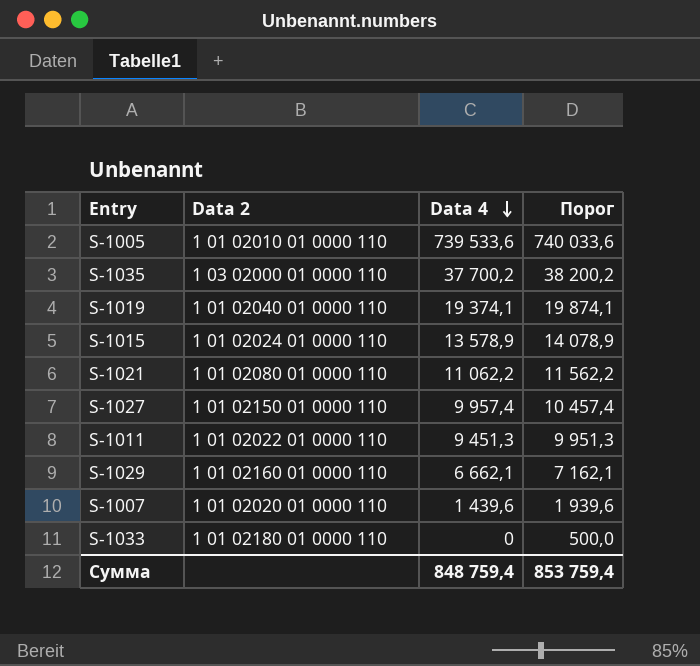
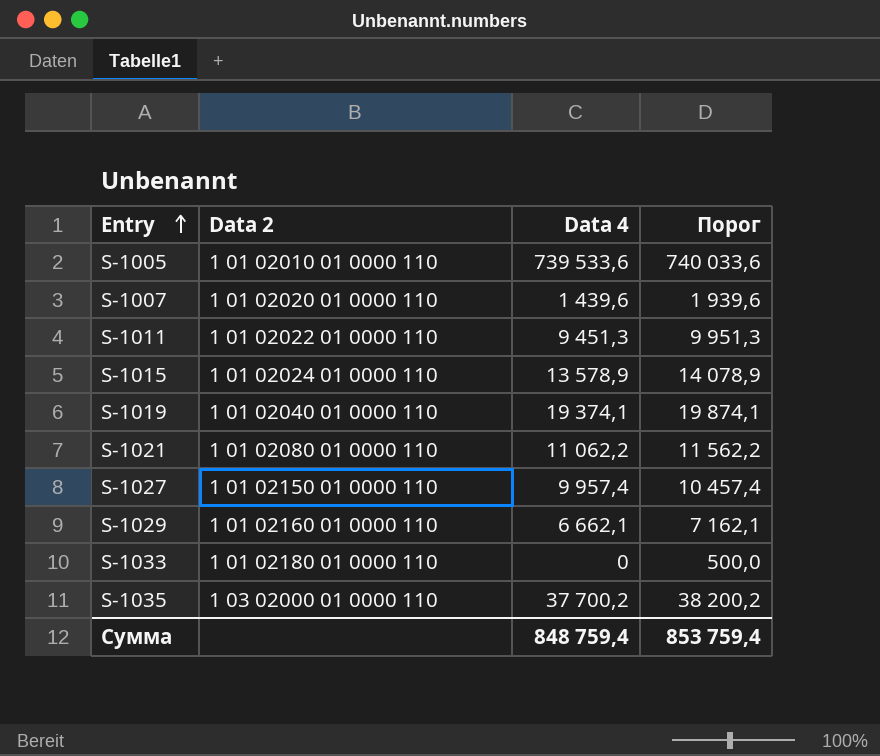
row order: Data 4 descending -> Entry ascending

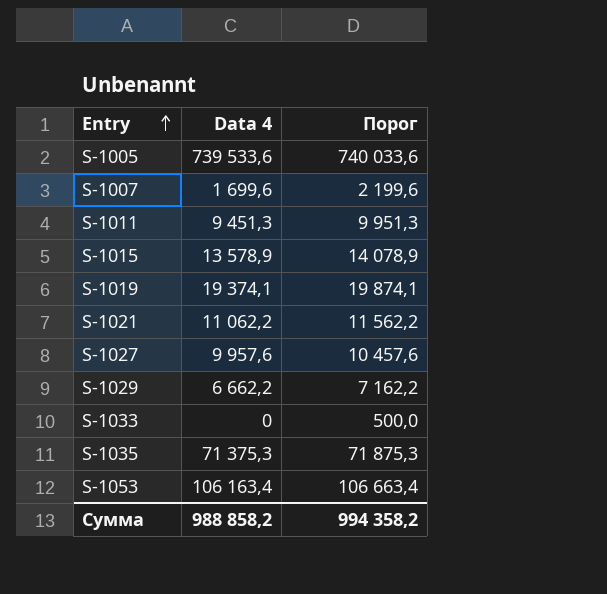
column Data 2 | position: 2 -> none
S-1007 | Data 4: 1 439,6 -> 1 699,6
S-1007 | Порог: 1 939,6 -> 2 199,6
S-1027 | Data 4: 9 957,4 -> 9 957,6
S-1027 | Порог: 10 457,4 -> 10 457,6
S-1029 | Data 4: 6 662,1 -> 6 662,2
S-1029 | Порог: 7 162,1 -> 7 162,2
S-1035 | Data 4: 37 700,2 -> 71 375,3
S-1035 | Порог: 38 200,2 -> 71 875,3
row S-1053: none -> 106 163,4 | 106 663,4
Сумма | Data 4: 848 759,4 -> 988 858,2
Сумма | Порог: 853 759,4 -> 994 358,2

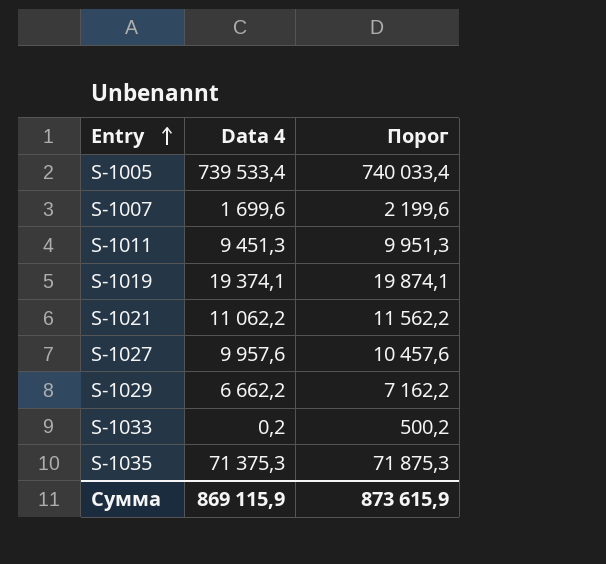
row S-1015: 13 578,9 | 14 078,9 -> none
row S-1053: 106 163,4 | 106 663,4 -> none
S-1005 | Data 4: 739 533,6 -> 739 533,4
S-1005 | Порог: 740 033,6 -> 740 033,4
S-1033 | Data 4: 0 -> 0,2
S-1033 | Порог: 500,0 -> 500,2
Сумма | Data 4: 988 858,2 -> 869 115,9
Сумма | Порог: 994 358,2 -> 873 615,9

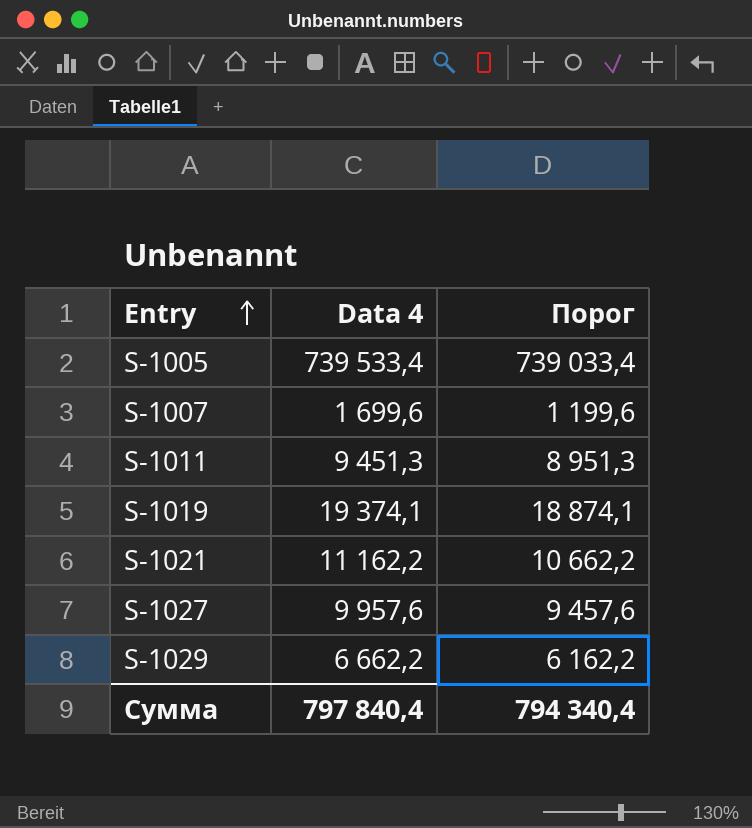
column Порог | formula: [Data 4] + 500 -> [Data 4] - 500
row S-1033: 0,2 | 500,2 -> none
row S-1035: 71 375,3 | 71 875,3 -> none
S-1021 | Data 4: 11 062,2 -> 11 162,2
Сумма | Data 4: 869 115,9 -> 797 840,4
Сумма | Порог: 873 615,9 -> 794 340,4

